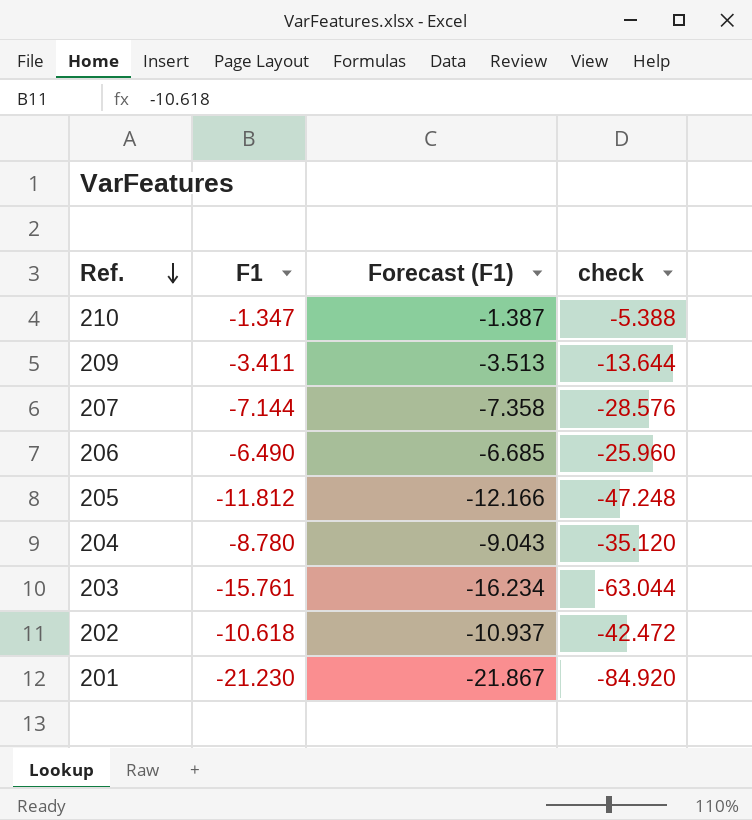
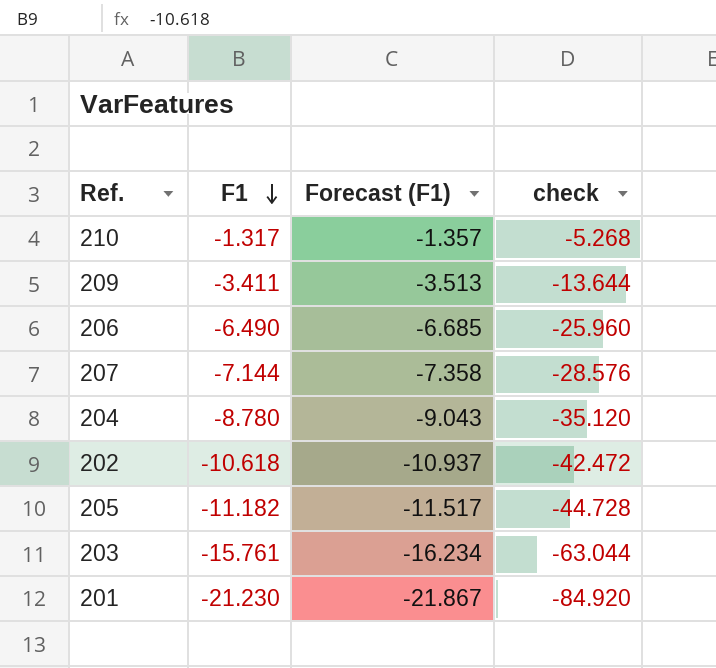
row order: Ref. descending -> F1 descending
210 | F1: -1.347 -> -1.317
210 | Forecast (F1): -1.387 -> -1.357
210 | check: -5.388 -> -5.268
205 | F1: -11.812 -> -11.182
205 | Forecast (F1): -12.166 -> -11.517
205 | check: -47.248 -> -44.728

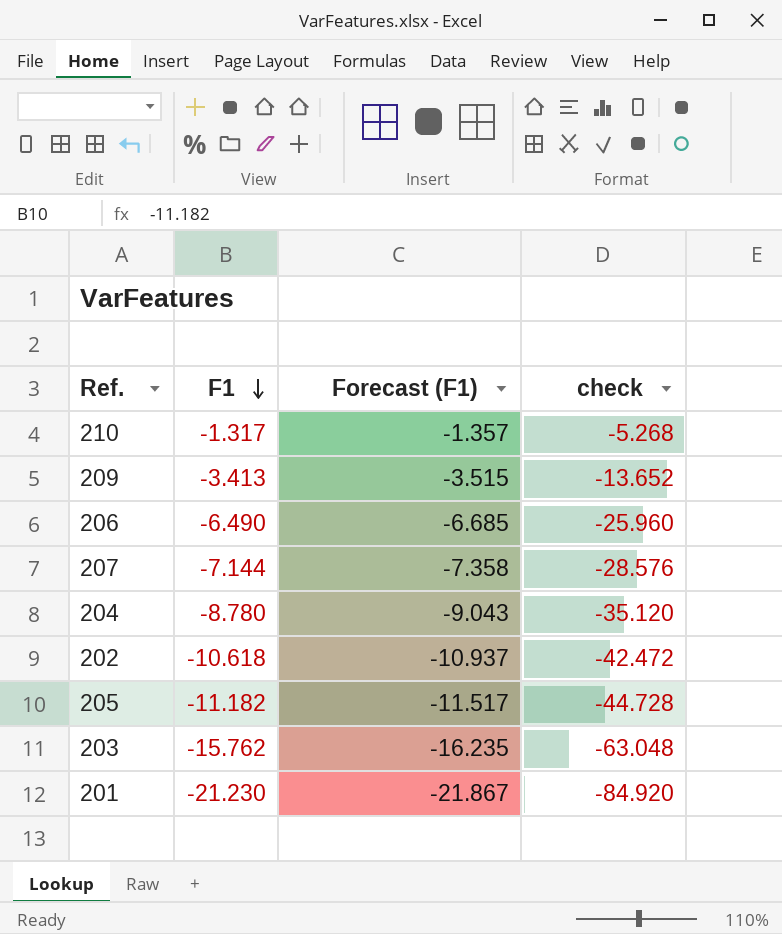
209 | F1: -3.411 -> -3.413
209 | Forecast (F1): -3.513 -> -3.515
209 | check: -13.644 -> -13.652
203 | F1: -15.761 -> -15.762
203 | Forecast (F1): -16.234 -> -16.235
203 | check: -63.044 -> -63.048

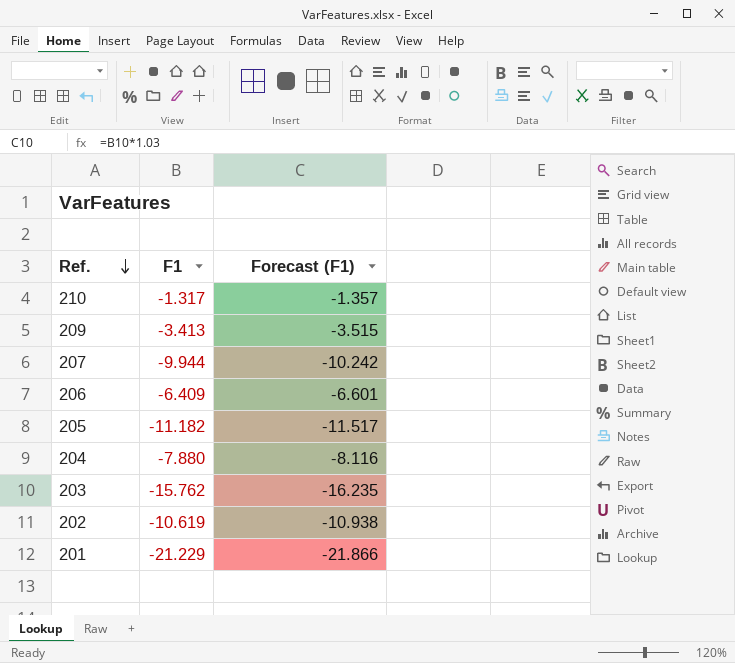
row order: F1 descending -> Ref. descending
column check | formula: [F1] * 4 -> none
207 | F1: -7.144 -> -9.944
207 | Forecast (F1): -7.358 -> -10.242
206 | F1: -6.490 -> -6.409
206 | Forecast (F1): -6.685 -> -6.601
204 | F1: -8.780 -> -7.880
204 | Forecast (F1): -9.043 -> -8.116
202 | F1: -10.618 -> -10.619
202 | Forecast (F1): -10.937 -> -10.938
201 | F1: -21.230 -> -21.229
201 | Forecast (F1): -21.867 -> -21.866

